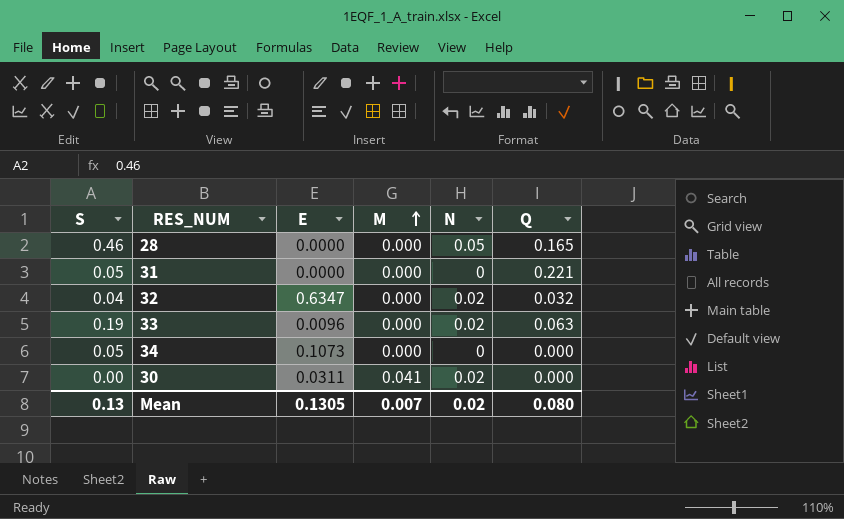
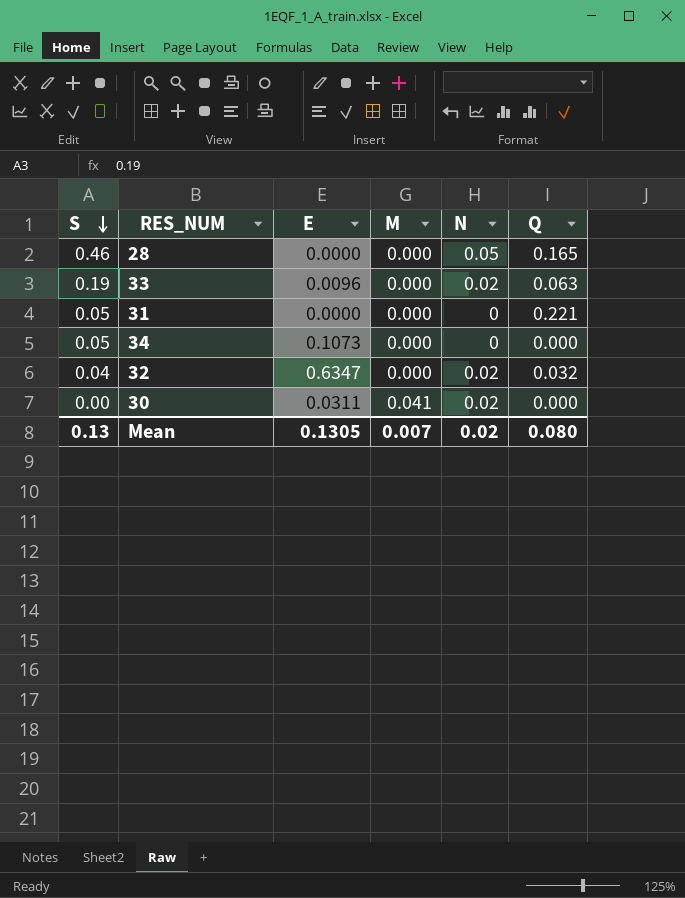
row order: M ascending -> S descending

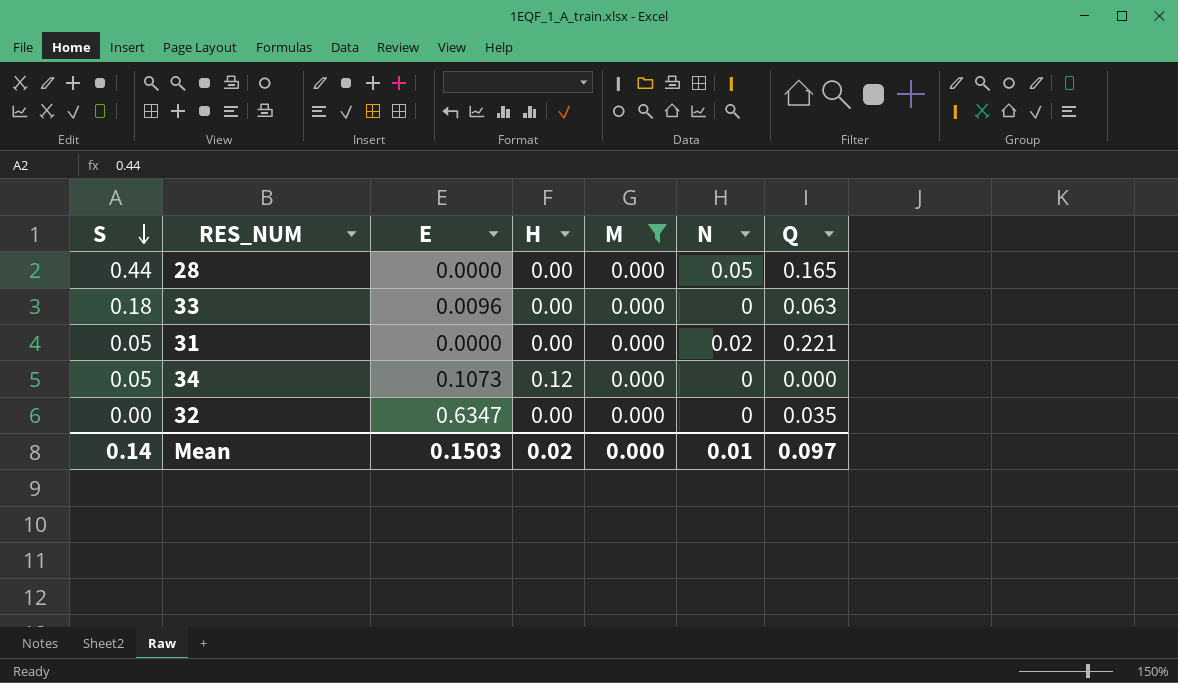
filter: none -> M = 0.000
column H | position: none -> 4
28 | S: 0.46 -> 0.44
33 | S: 0.19 -> 0.18
33 | N: 0.02 -> 0
31 | N: 0 -> 0.02
32 | S: 0.04 -> 0.00
32 | N: 0.02 -> 0
32 | Q: 0.032 -> 0.035
Mean | S: 0.13 -> 0.14
Mean | E: 0.1305 -> 0.1503
Mean | M: 0.007 -> 0.000
Mean | N: 0.02 -> 0.01
Mean | Q: 0.080 -> 0.097

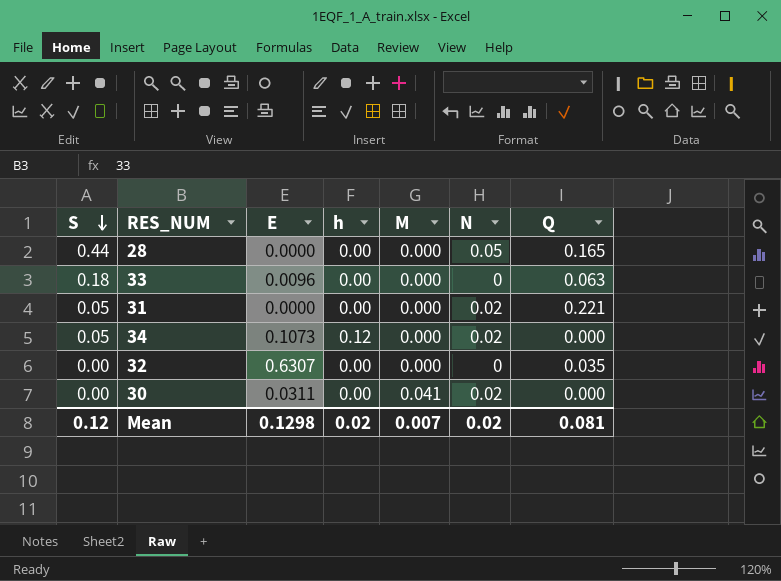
filter: M = 0.000 -> none
column name: H -> h
34 | N: 0 -> 0.02
32 | E: 0.6347 -> 0.6307
Mean | S: 0.14 -> 0.12
Mean | E: 0.1503 -> 0.1298
Mean | M: 0.000 -> 0.007
Mean | N: 0.01 -> 0.02
Mean | Q: 0.097 -> 0.081

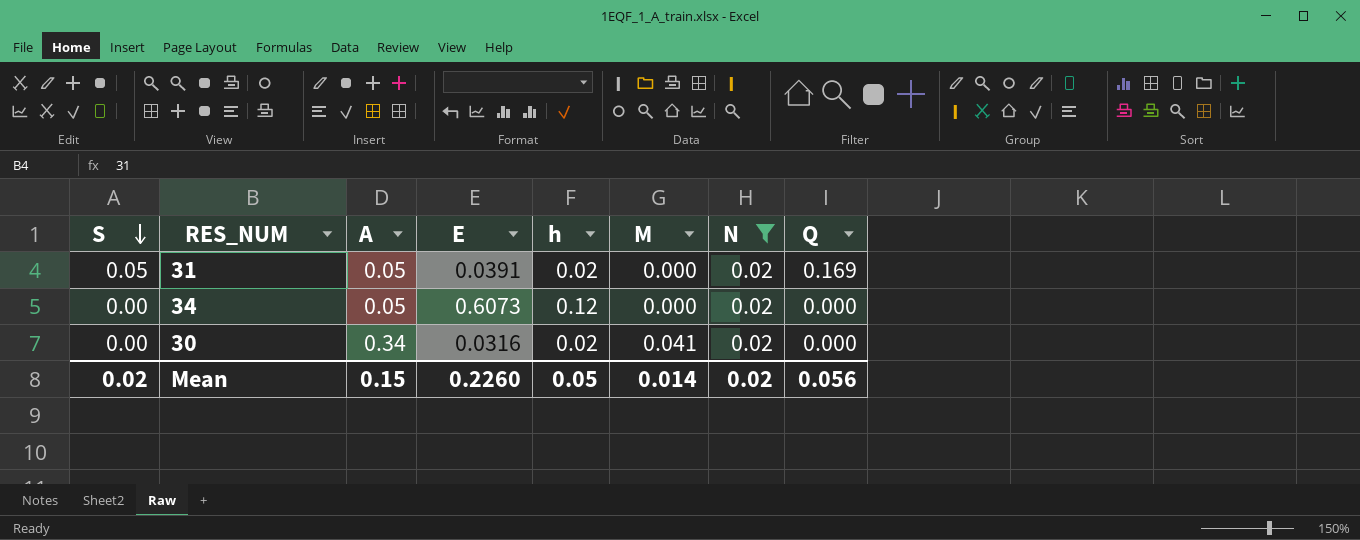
filter: none -> N = 0.02
column A | position: none -> 3
31 | E: 0.0000 -> 0.0391
31 | h: 0.00 -> 0.02
31 | Q: 0.221 -> 0.169
34 | S: 0.05 -> 0.00
34 | E: 0.1073 -> 0.6073
30 | E: 0.0311 -> 0.0316
30 | h: 0.00 -> 0.02
Mean | S: 0.12 -> 0.02
Mean | E: 0.1298 -> 0.2260
Mean | h: 0.02 -> 0.05
Mean | M: 0.007 -> 0.014
Mean | Q: 0.081 -> 0.056

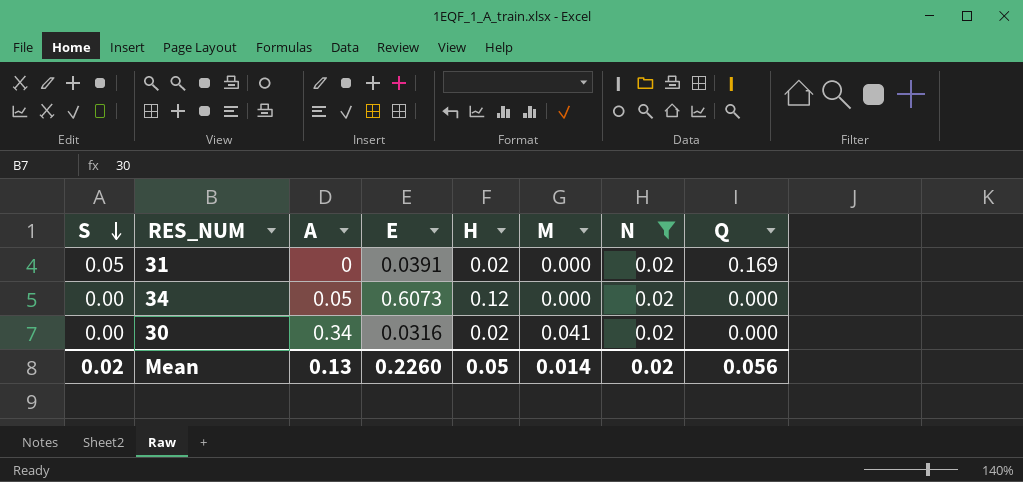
column name: h -> H
31 | A: 0.05 -> 0
Mean | A: 0.15 -> 0.13

